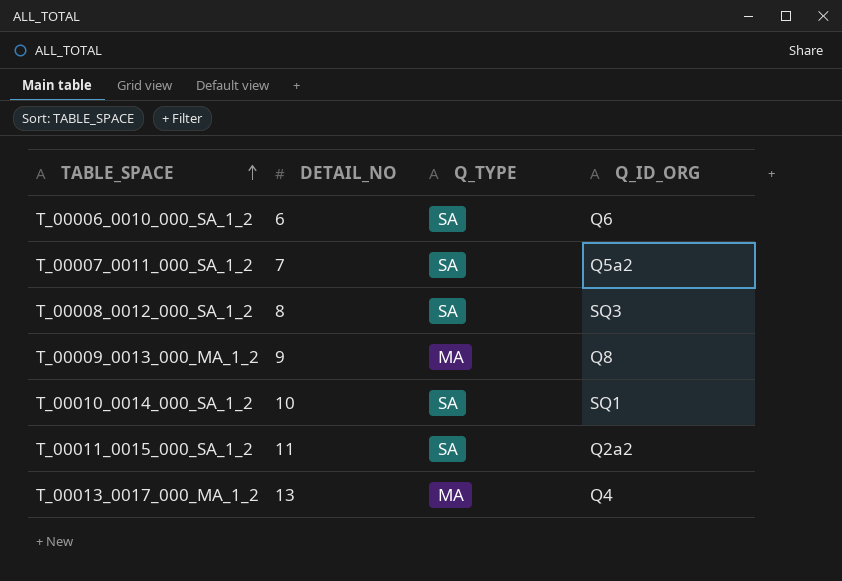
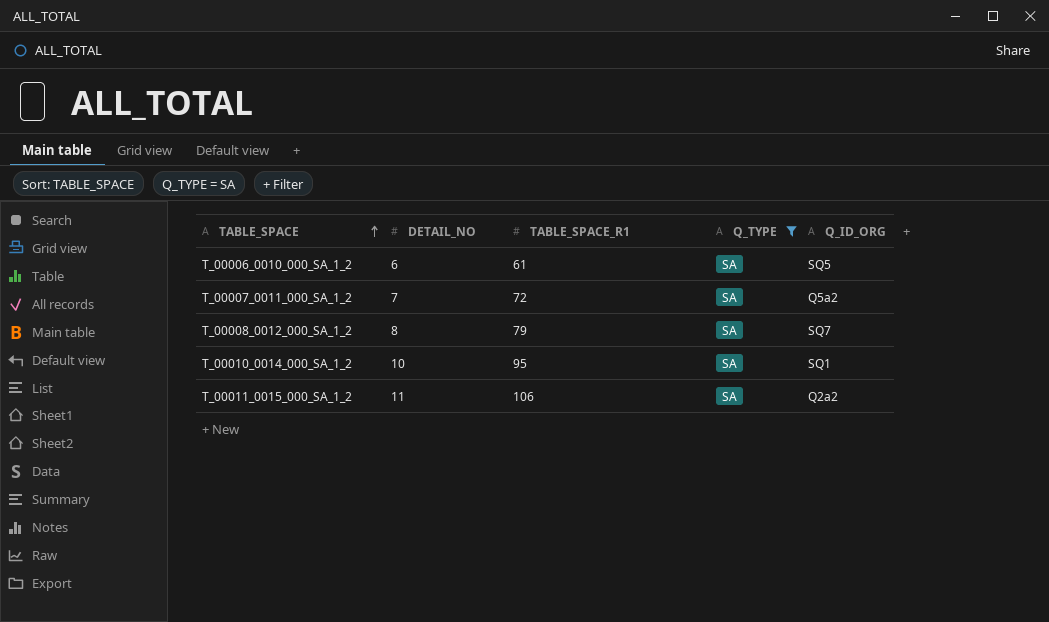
filter: none -> Q_TYPE = SA
column TABLE_SPACE_R1 | position: none -> 3
T_00006_0010_000_SA_1_2 | Q_ID_ORG: Q6 -> SQ5
T_00008_0012_000_SA_1_2 | Q_ID_ORG: SQ3 -> SQ7

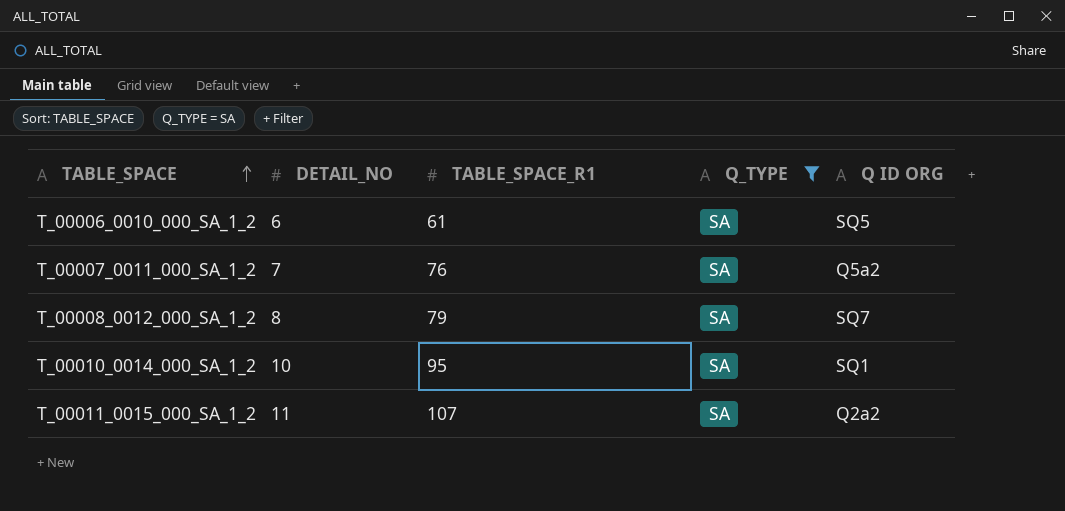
column name: Q_ID_ORG -> Q ID ORG
T_00007_0011_000_SA_1_2 | TABLE_SPACE_R1: 72 -> 76
T_00011_0015_000_SA_1_2 | TABLE_SPACE_R1: 106 -> 107

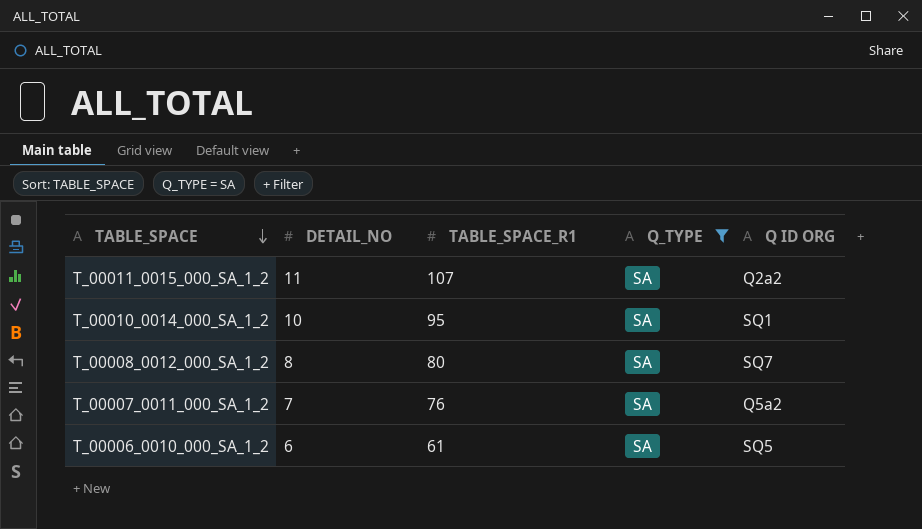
row order: TABLE_SPACE ascending -> TABLE_SPACE descending
T_00008_0012_000_SA_1_2 | TABLE_SPACE_R1: 79 -> 80

